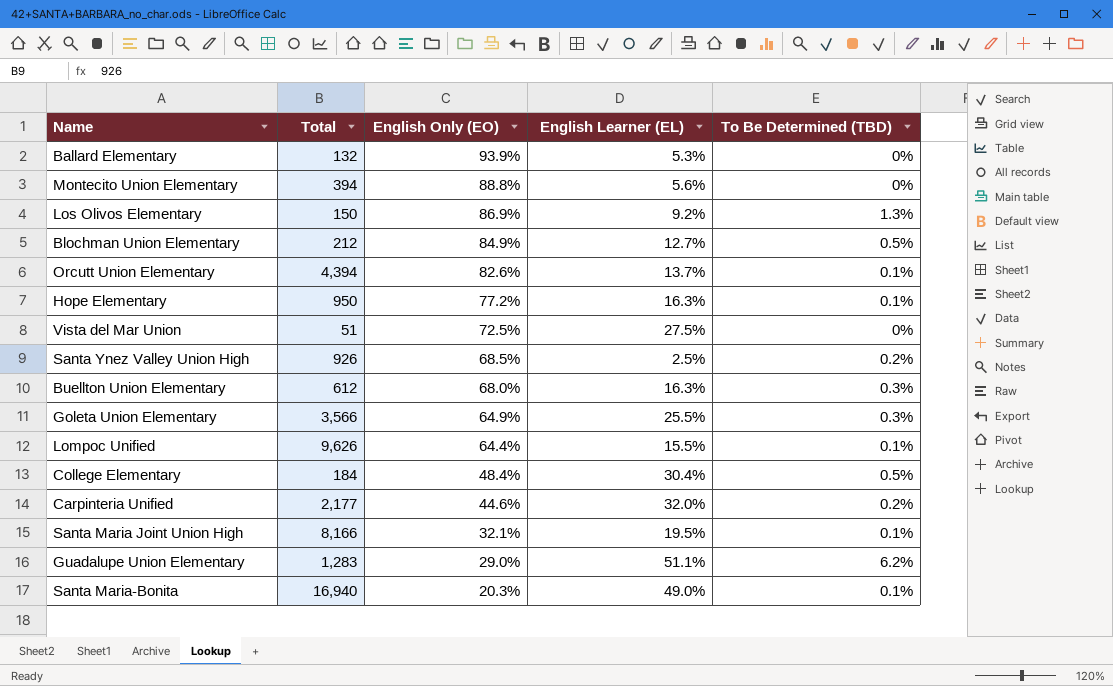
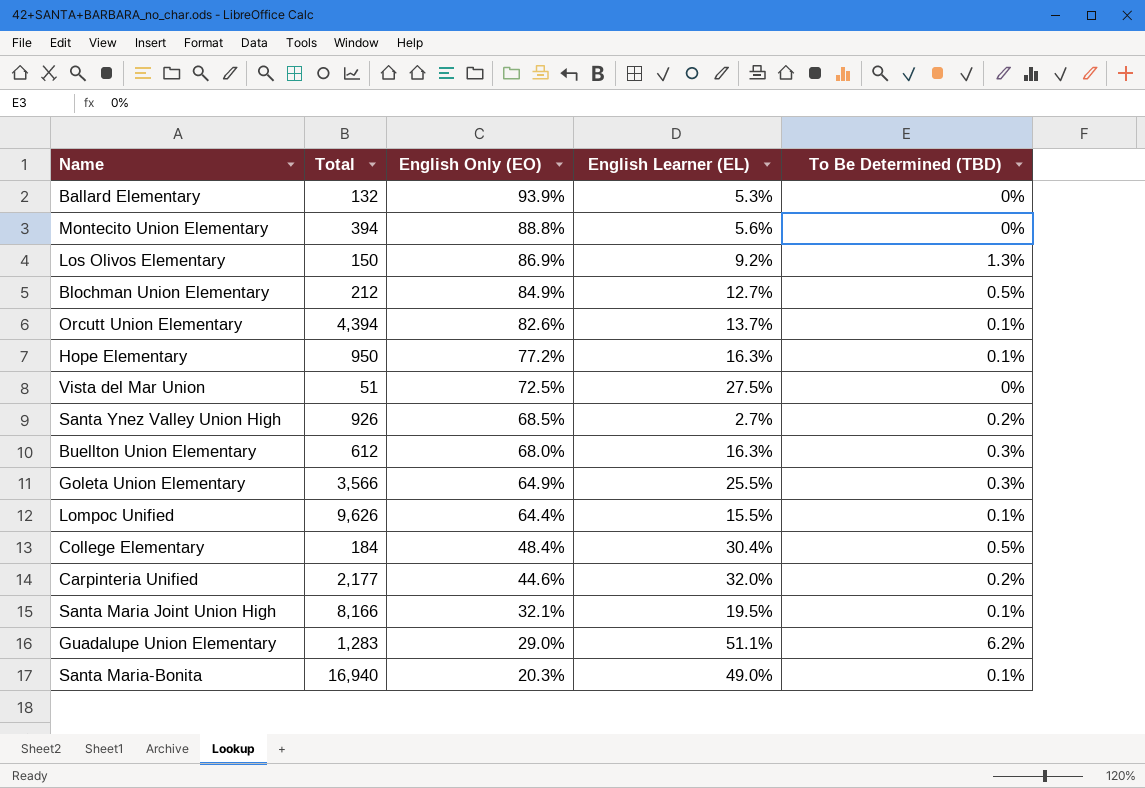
Santa Ynez Valley Union High | English Learner (EL): 2.5% -> 2.7%

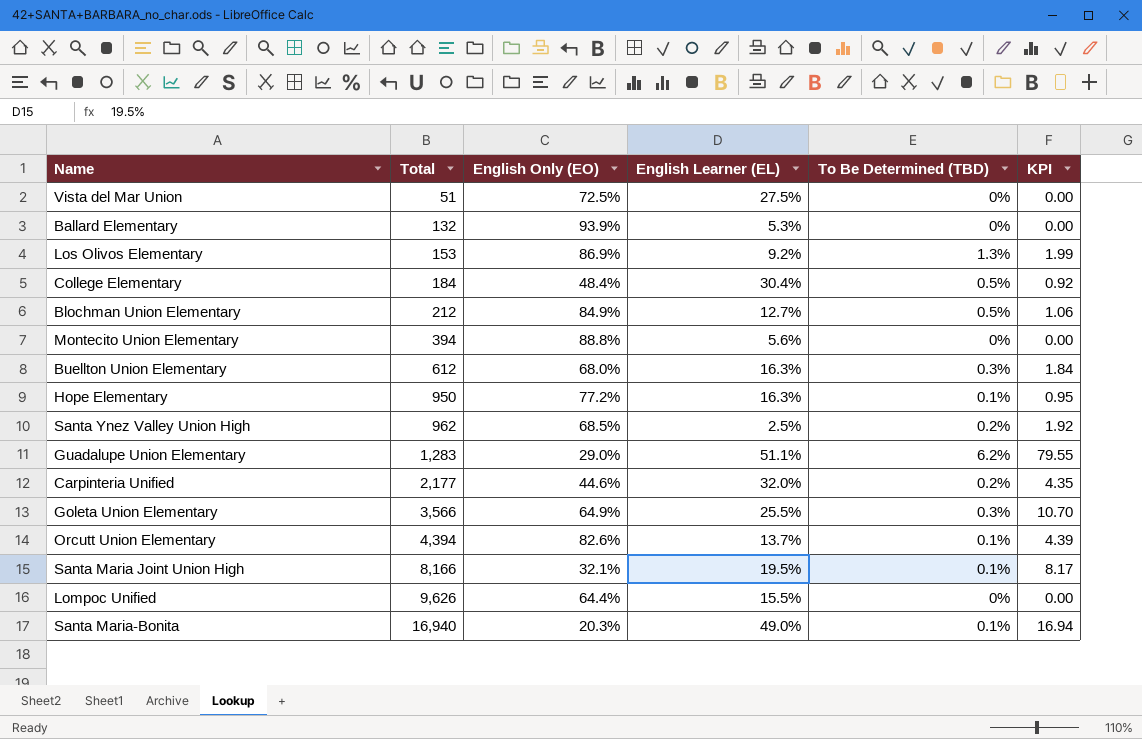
row order: English Only (EO) descending -> Total ascending
column KPI | formula: none -> [Total] * [To Be Determined (TBD)]
Los Olivos Elementary | Total: 150 -> 153
Santa Ynez Valley Union High | Total: 926 -> 962
Santa Ynez Valley Union High | English Learner (EL): 2.7% -> 2.5%
Lompoc Unified | To Be Determined (TBD): 0.1% -> 0%

